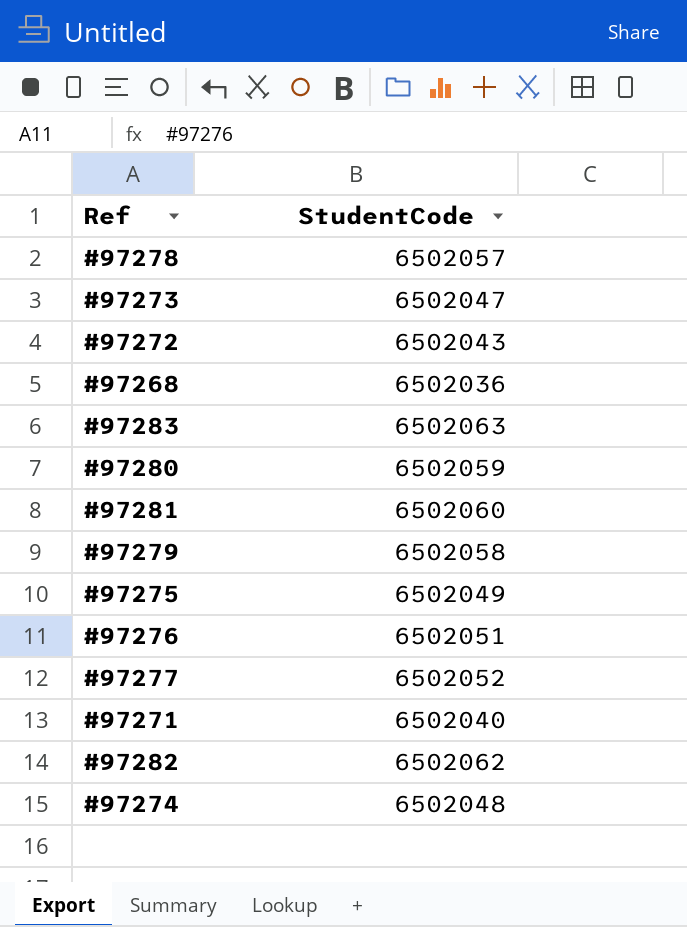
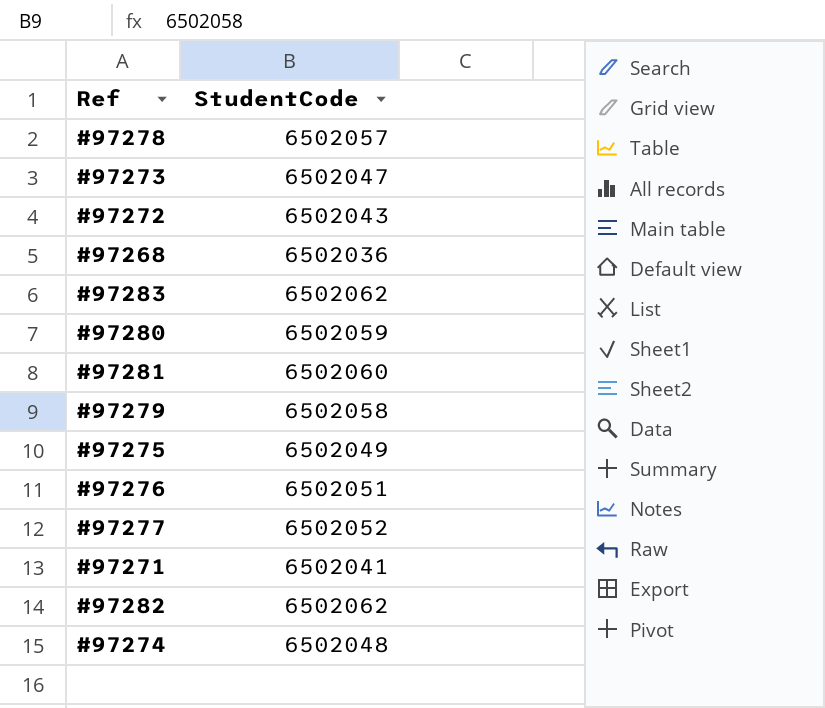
#97283 | StudentCode: 6502063 -> 6502062
#97271 | StudentCode: 6502040 -> 6502041

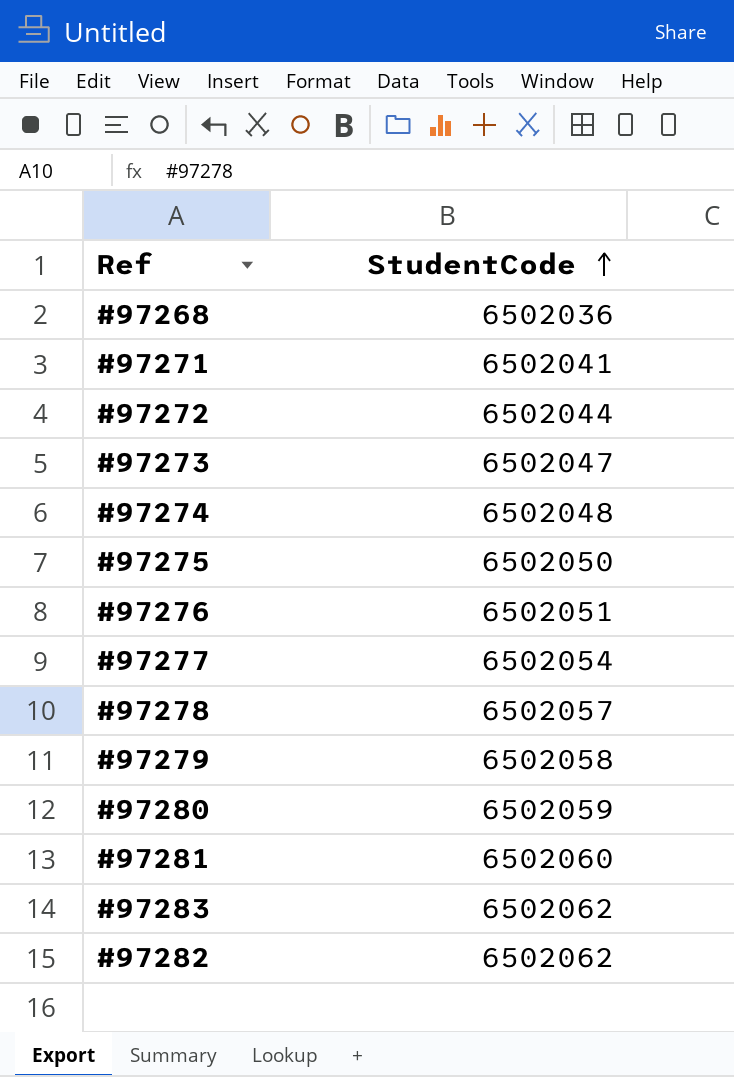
row order: none -> StudentCode ascending
#97272 | StudentCode: 6502043 -> 6502044
#97275 | StudentCode: 6502049 -> 6502050
#97277 | StudentCode: 6502052 -> 6502054

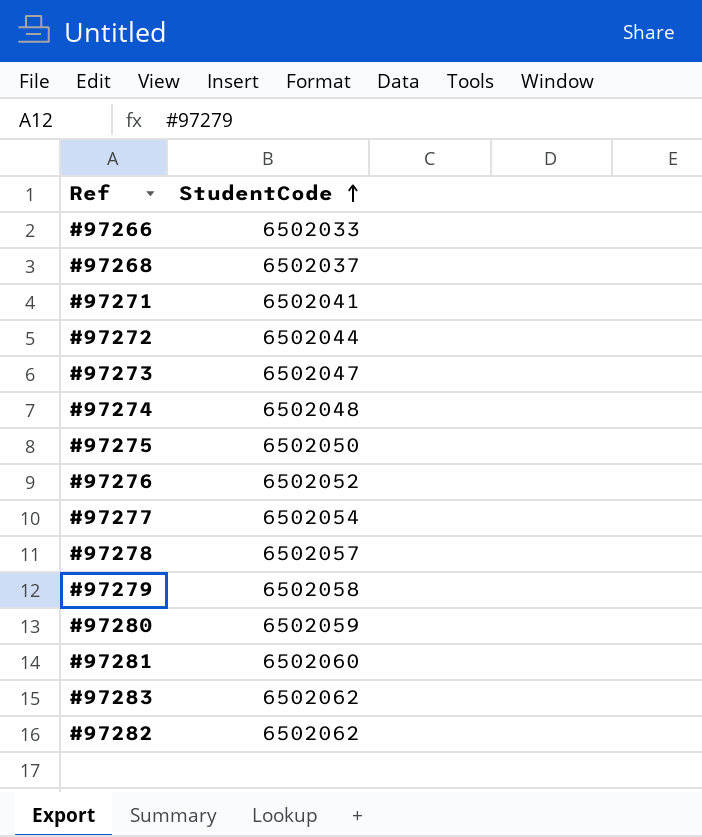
row #97266: none -> 6502033
#97268 | StudentCode: 6502036 -> 6502037
#97276 | StudentCode: 6502051 -> 6502052

